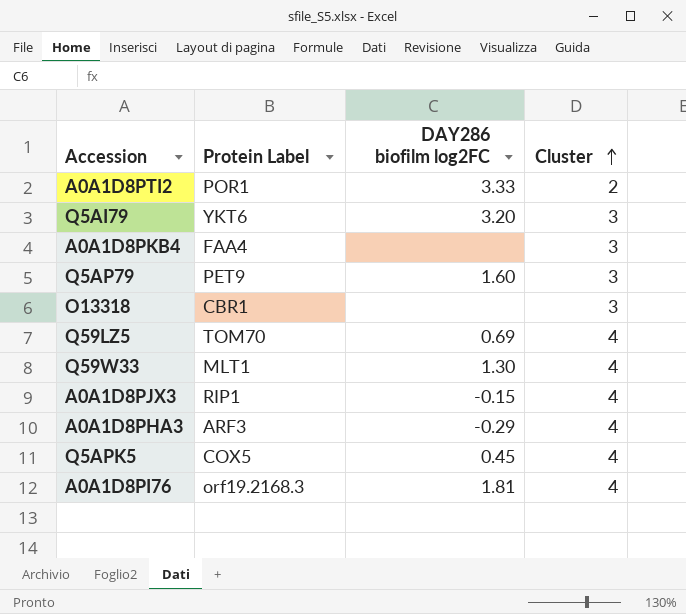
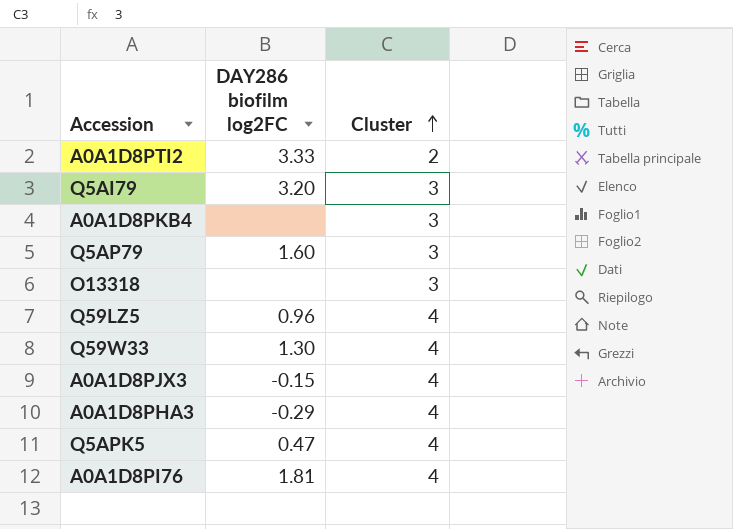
column Protein Label | position: 2 -> none
Q59LZ5 | DAY286 biofilm log2FC: 0.69 -> 0.96
Q5APK5 | DAY286 biofilm log2FC: 0.45 -> 0.47

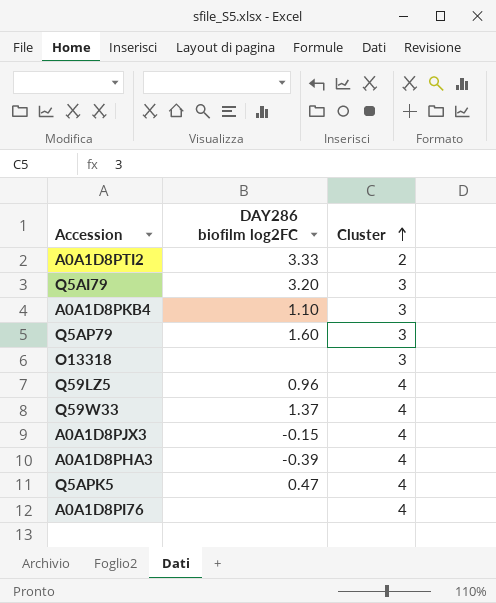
A0A1D8PKB4 | DAY286 biofilm log2FC: none -> 1.10
Q59W33 | DAY286 biofilm log2FC: 1.30 -> 1.37
A0A1D8PHA3 | DAY286 biofilm log2FC: -0.29 -> -0.39
A0A1D8PI76 | DAY286 biofilm log2FC: 1.81 -> none

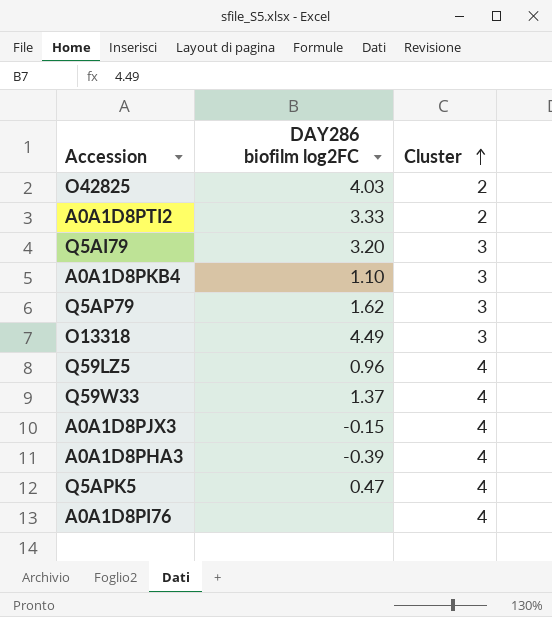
row O42825: none -> 4.03 | 2
Q5AP79 | DAY286 biofilm log2FC: 1.60 -> 1.62
O13318 | DAY286 biofilm log2FC: none -> 4.49

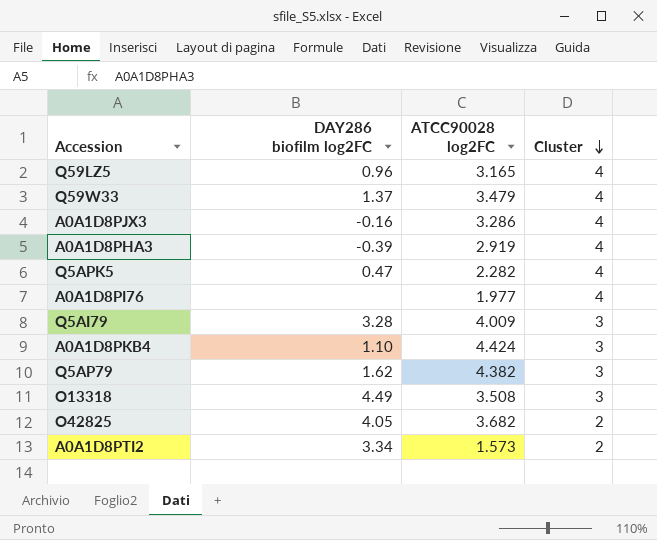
row order: Cluster ascending -> Cluster descending
column ATCC90028 log2FC | position: none -> 3
A0A1D8PJX3 | DAY286 biofilm log2FC: -0.15 -> -0.16
Q5AI79 | DAY286 biofilm log2FC: 3.20 -> 3.28
O42825 | DAY286 biofilm log2FC: 4.03 -> 4.05
A0A1D8PTI2 | DAY286 biofilm log2FC: 3.33 -> 3.34

